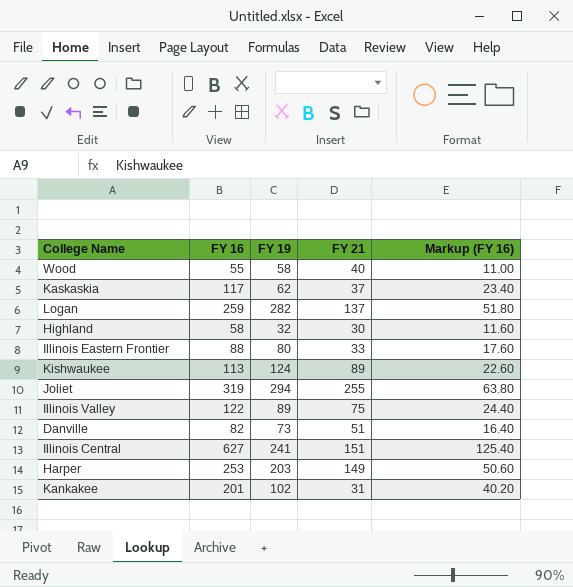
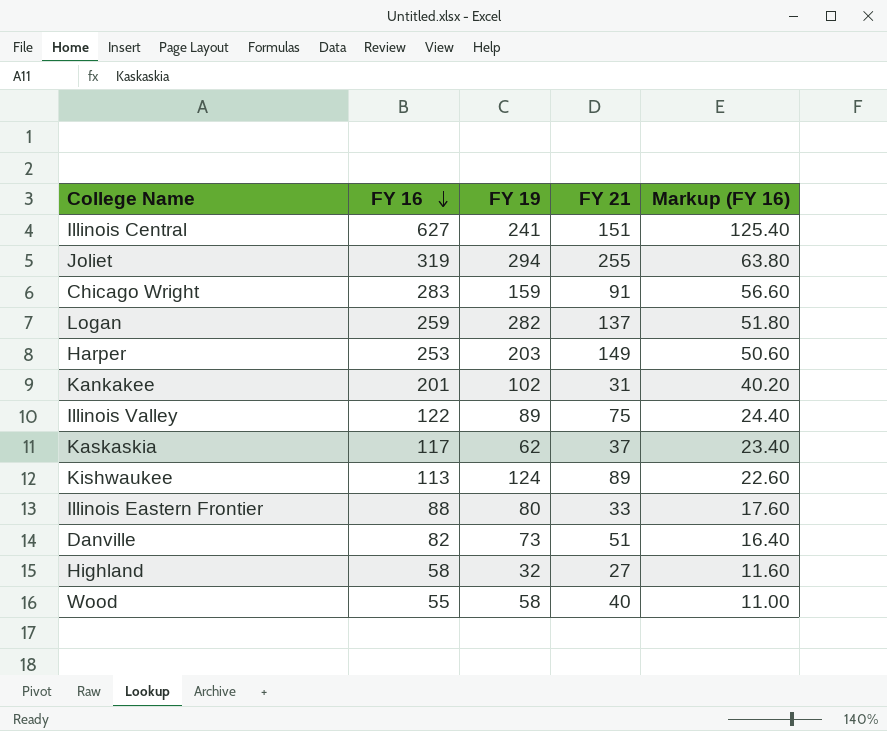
row order: none -> FY 16 descending
row Chicago Wright: none -> 283 | 159 | 91 | 56.60
Highland | FY 21: 30 -> 27

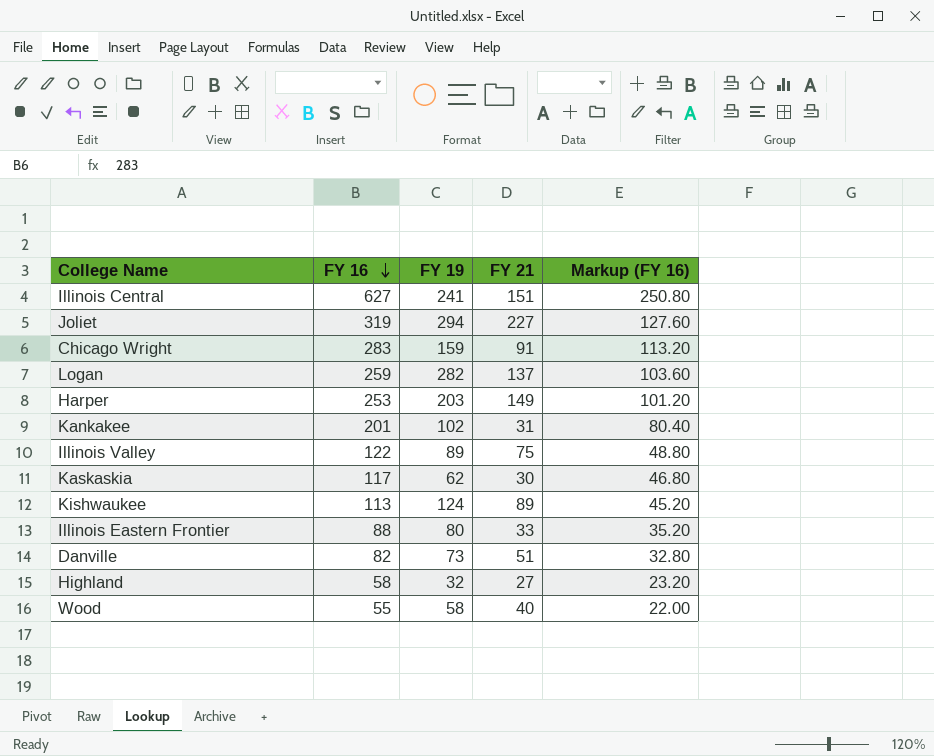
column Markup (FY 16) | formula: [FY 16] * 0.2 -> [FY 16] * 0.4
Joliet | FY 21: 255 -> 227
Kaskaskia | FY 21: 37 -> 30

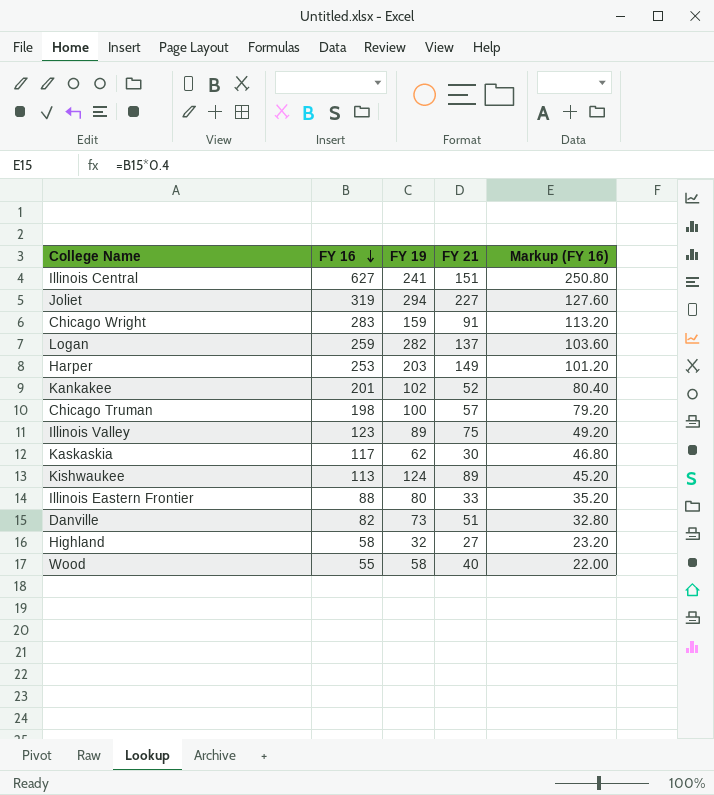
Kankakee | FY 21: 31 -> 52
row Chicago Truman: none -> 198 | 100 | 57 | 79.20
Illinois Valley | FY 16: 122 -> 123
Illinois Valley | Markup (FY 16): 48.80 -> 49.20

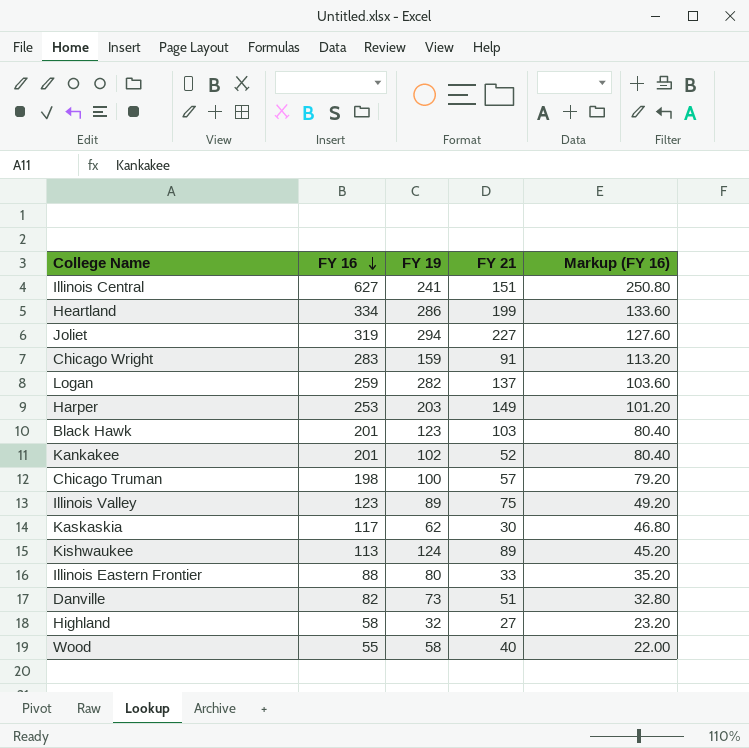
row Heartland: none -> 334 | 286 | 199 | 133.60
row Black Hawk: none -> 201 | 123 | 103 | 80.40

